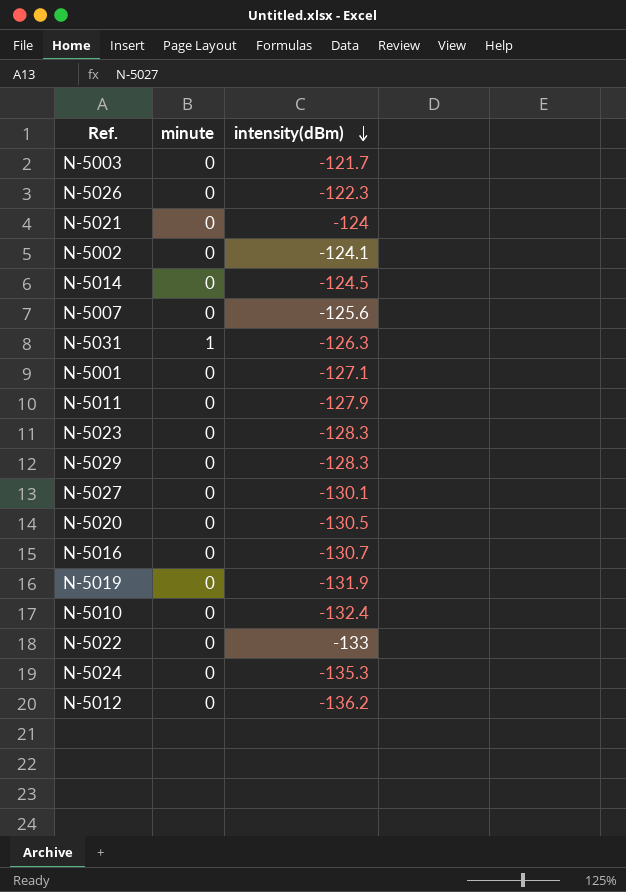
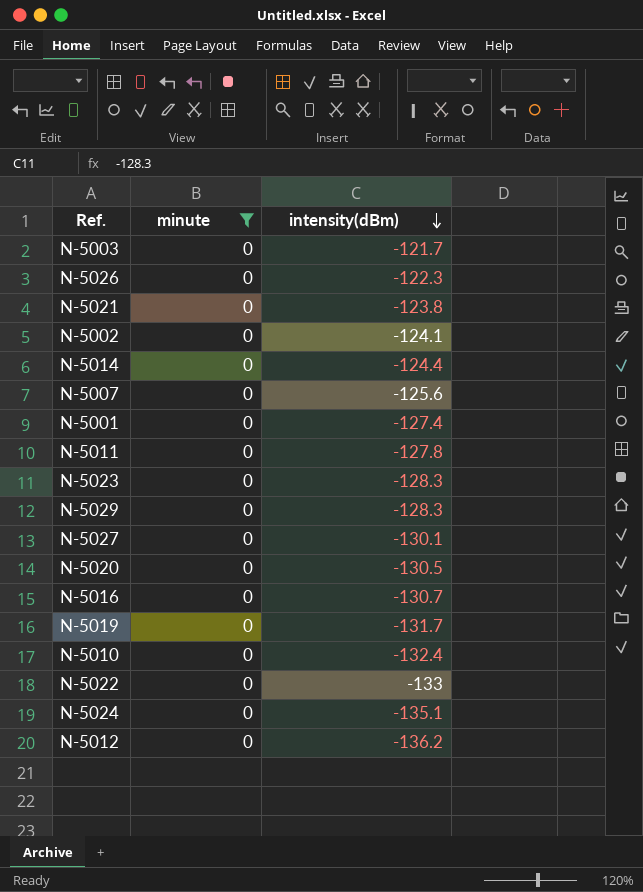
filter: none -> minute = 0
N-5021 | intensity(dBm): -124 -> -123.8
N-5014 | intensity(dBm): -124.5 -> -124.4
N-5001 | intensity(dBm): -127.1 -> -127.4
N-5011 | intensity(dBm): -127.9 -> -127.8
N-5019 | intensity(dBm): -131.9 -> -131.7
N-5024 | intensity(dBm): -135.3 -> -135.1

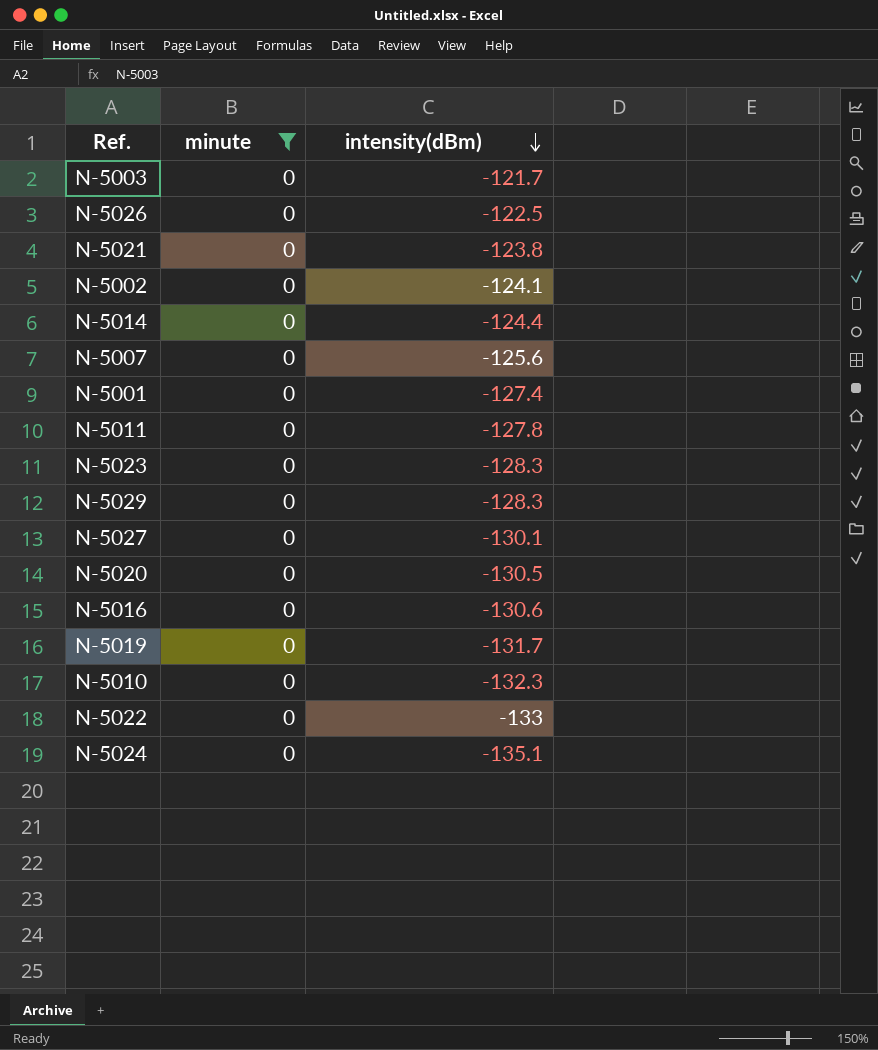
row N-5012: 0 | -136.2 -> none
N-5026 | intensity(dBm): -122.3 -> -122.5
N-5016 | intensity(dBm): -130.7 -> -130.6
N-5010 | intensity(dBm): -132.4 -> -132.3

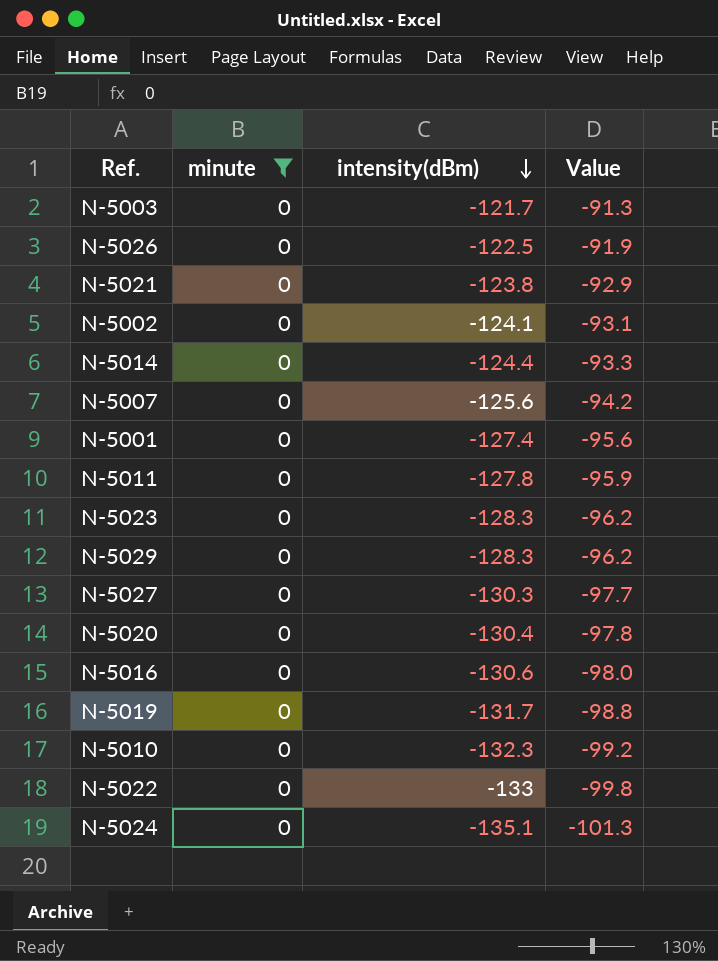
column Value | formula: none -> [intensity(dBm)] * 0.75
N-5027 | intensity(dBm): -130.1 -> -130.3
N-5020 | intensity(dBm): -130.5 -> -130.4

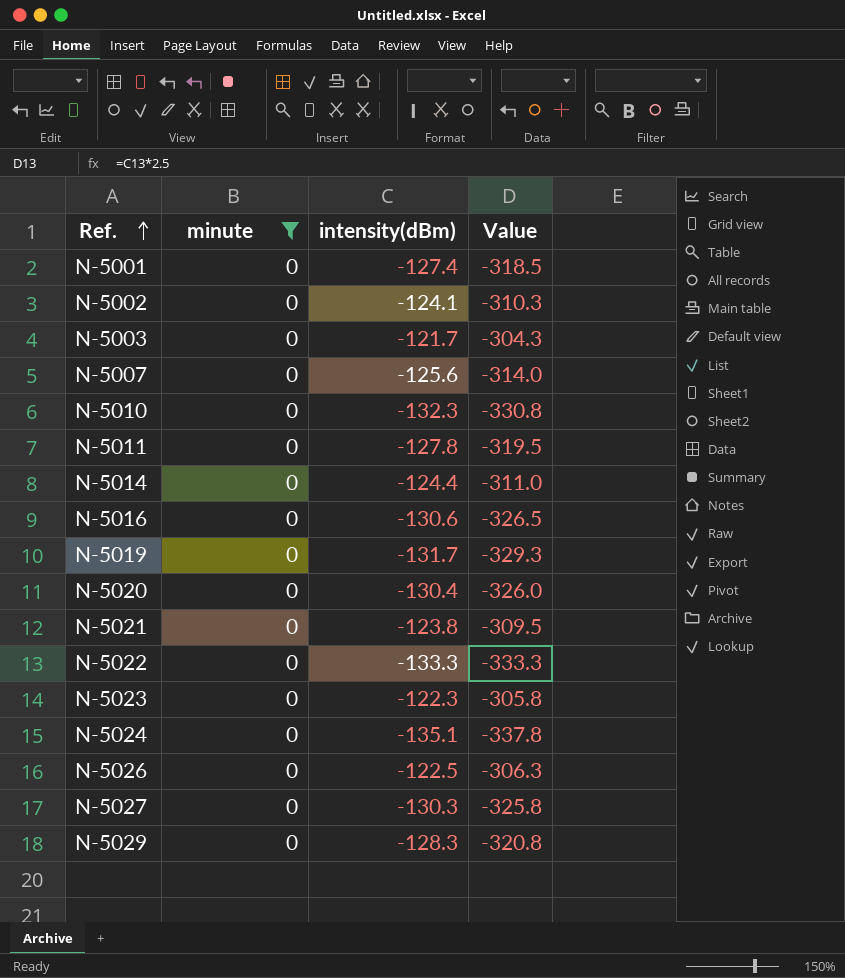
row order: intensity(dBm) descending -> Ref. ascending
column Value | formula: [intensity(dBm)] * 0.75 -> [intensity(dBm)] * 2.5
N-5022 | intensity(dBm): -133 -> -133.3
N-5023 | intensity(dBm): -128.3 -> -122.3

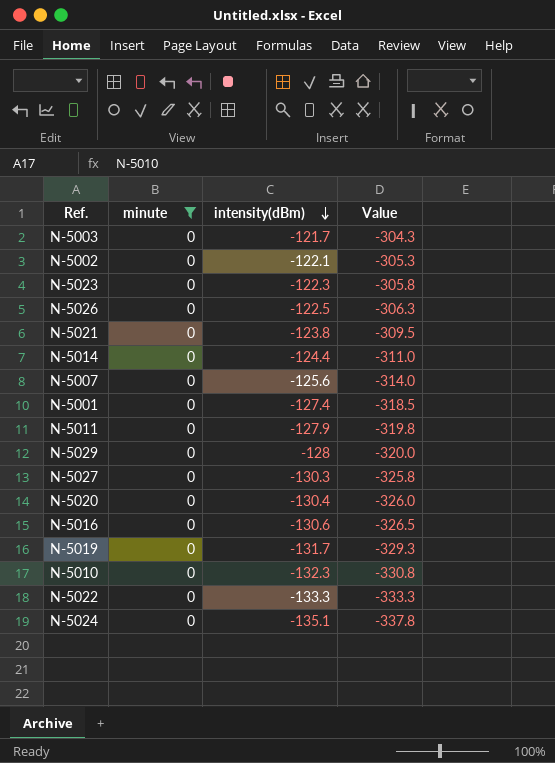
row order: Ref. ascending -> intensity(dBm) descending
N-5002 | intensity(dBm): -124.1 -> -122.1
N-5002 | Value: -310.3 -> -305.3
N-5011 | intensity(dBm): -127.8 -> -127.9
N-5011 | Value: -319.5 -> -319.8
N-5029 | intensity(dBm): -128.3 -> -128
N-5029 | Value: -320.8 -> -320.0

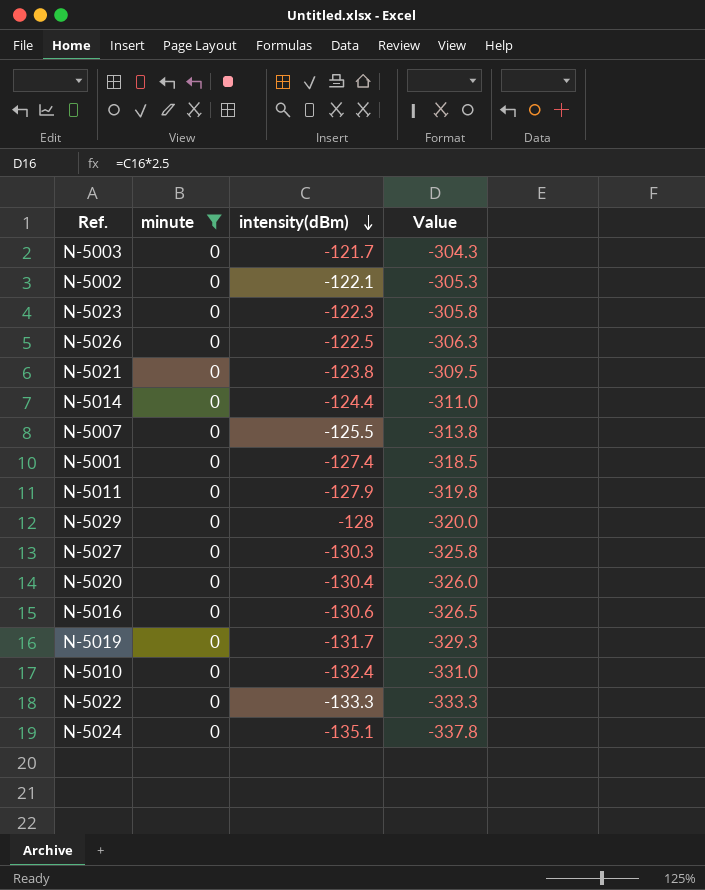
N-5007 | intensity(dBm): -125.6 -> -125.5
N-5007 | Value: -314.0 -> -313.8
N-5010 | intensity(dBm): -132.3 -> -132.4
N-5010 | Value: -330.8 -> -331.0

